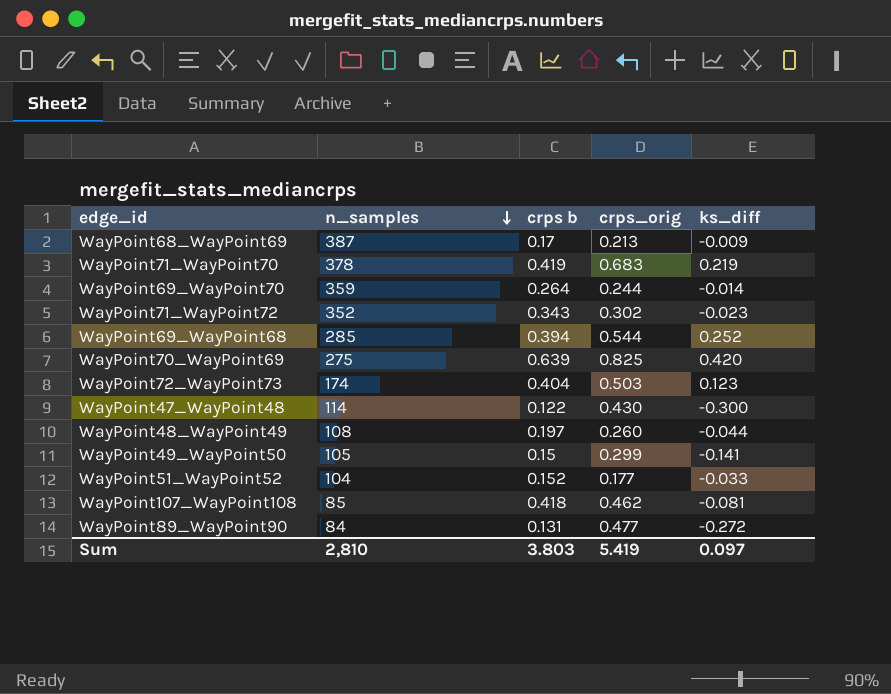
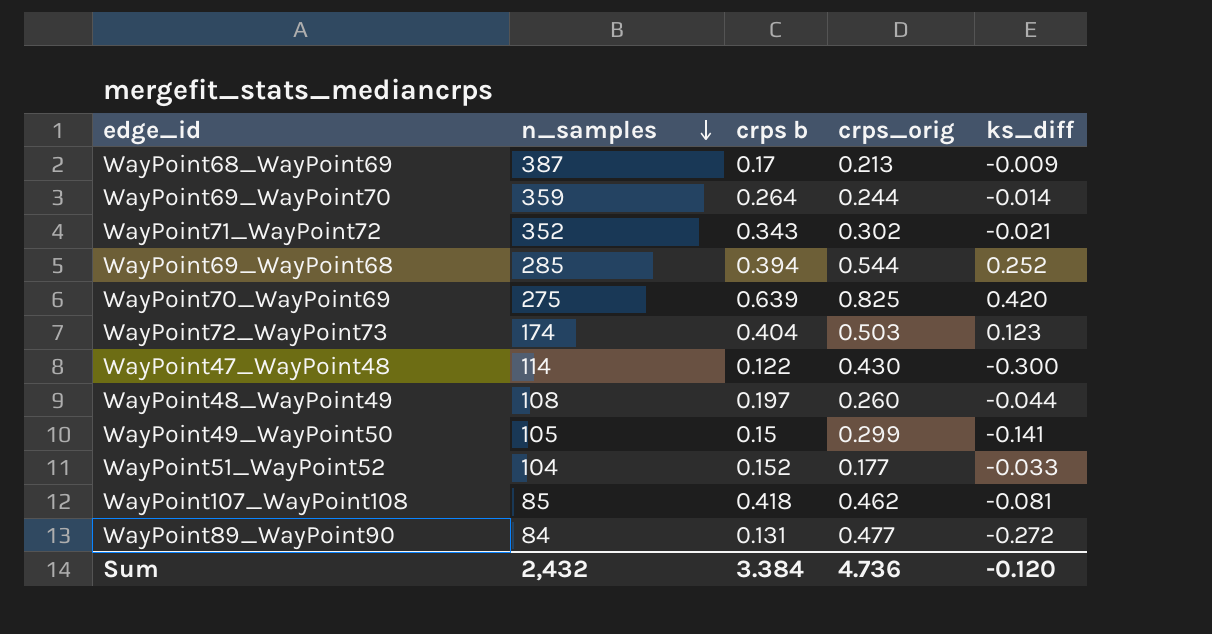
row WayPoint71_WayPoint70: 378 | 0.419 | 0.683 | 0.219 -> none
WayPoint71_WayPoint72 | ks_diff: -0.023 -> -0.021
Sum | n_samples: 2,810 -> 2,432
Sum | crps b: 3.803 -> 3.384
Sum | crps_orig: 5.419 -> 4.736
Sum | ks_diff: 0.097 -> -0.120

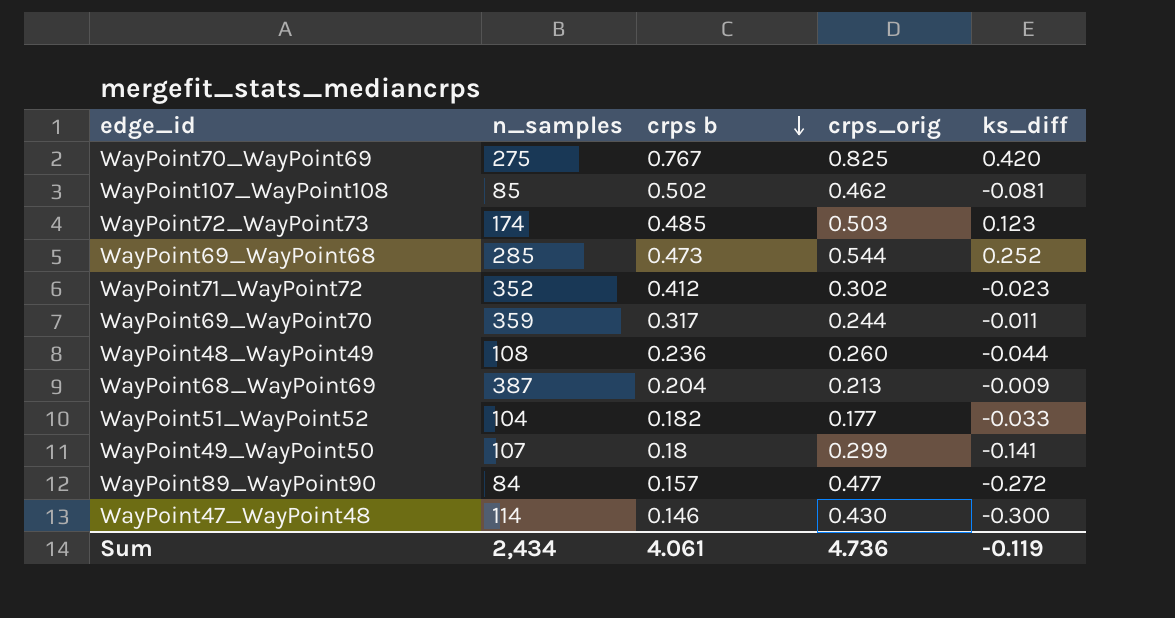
row order: n_samples descending -> crps b descending
WayPoint70_WayPoint69 | crps b: 0.639 -> 0.767
WayPoint107_WayPoint108 | crps b: 0.418 -> 0.502
WayPoint72_WayPoint73 | crps b: 0.404 -> 0.485
WayPoint69_WayPoint68 | crps b: 0.394 -> 0.473
WayPoint71_WayPoint72 | crps b: 0.343 -> 0.412
WayPoint71_WayPoint72 | ks_diff: -0.021 -> -0.023
WayPoint69_WayPoint70 | crps b: 0.264 -> 0.317
WayPoint69_WayPoint70 | ks_diff: -0.014 -> -0.011
WayPoint48_WayPoint49 | crps b: 0.197 -> 0.236
WayPoint68_WayPoint69 | crps b: 0.17 -> 0.204
WayPoint51_WayPoint52 | crps b: 0.152 -> 0.182
WayPoint49_WayPoint50 | n_samples: 105 -> 107
WayPoint49_WayPoint50 | crps b: 0.15 -> 0.18
WayPoint89_WayPoint90 | crps b: 0.131 -> 0.157
WayPoint47_WayPoint48 | crps b: 0.122 -> 0.146
Sum | n_samples: 2,432 -> 2,434
Sum | crps b: 3.384 -> 4.061
Sum | ks_diff: -0.120 -> -0.119

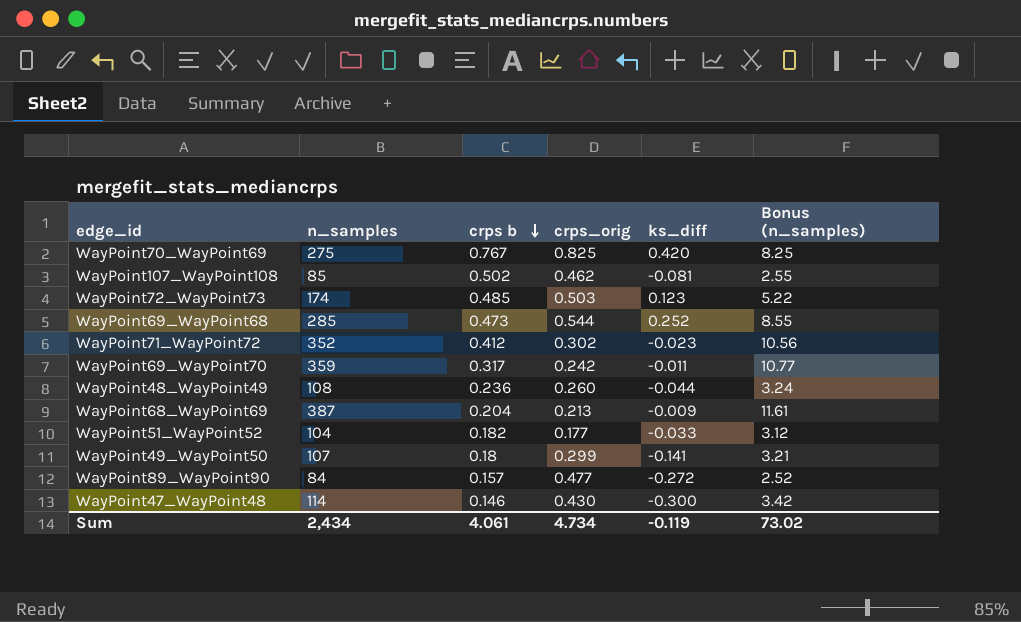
column Bonus (n_samples) | formula: none -> [n_samples] * 0.03
WayPoint69_WayPoint70 | crps_orig: 0.244 -> 0.242
Sum | crps_orig: 4.736 -> 4.734

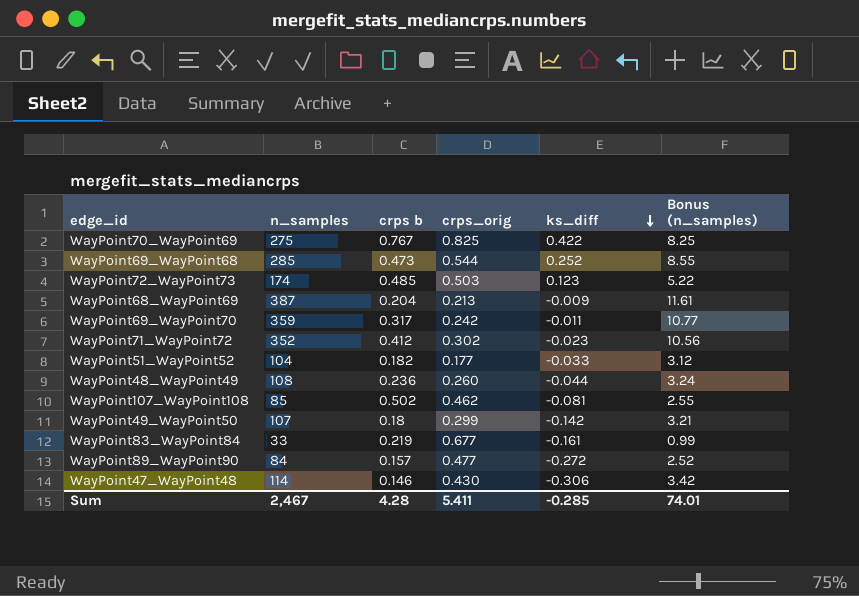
row order: crps b descending -> ks_diff descending
WayPoint70_WayPoint69 | ks_diff: 0.420 -> 0.422
WayPoint49_WayPoint50 | ks_diff: -0.141 -> -0.142
row WayPoint83_WayPoint84: none -> 33 | 0.219 | 0.677 | -0.161 | 0.99
WayPoint47_WayPoint48 | ks_diff: -0.300 -> -0.306
Sum | n_samples: 2,434 -> 2,467
Sum | crps b: 4.061 -> 4.28
Sum | crps_orig: 4.734 -> 5.411
Sum | ks_diff: -0.119 -> -0.285
Sum | Bonus (n_samples): 73.02 -> 74.01

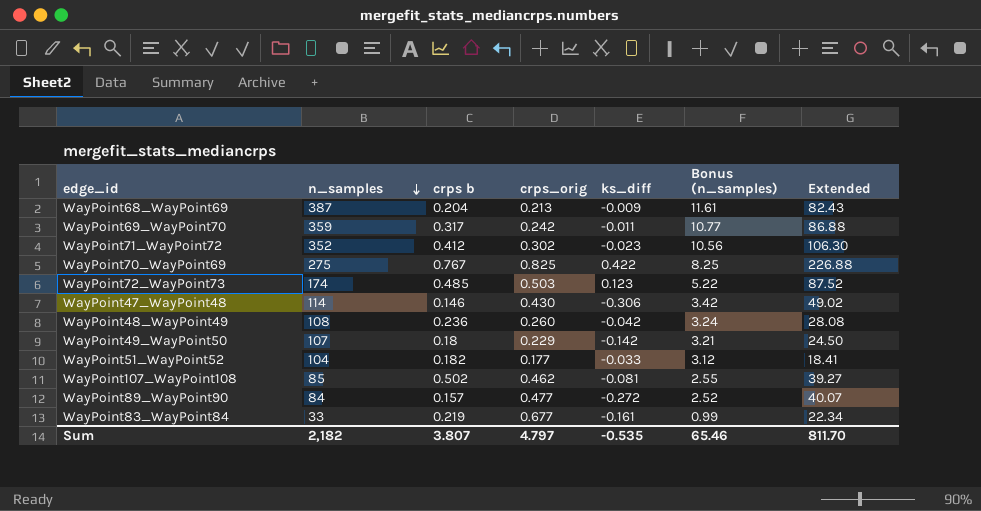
row order: ks_diff descending -> n_samples descending
column Extended | formula: none -> [n_samples] * [crps_orig]
row WayPoint69_WayPoint68: 285 | 0.473 | 0.544 | 0.252 | 8.55 -> none
WayPoint48_WayPoint49 | ks_diff: -0.044 -> -0.042
WayPoint49_WayPoint50 | crps_orig: 0.299 -> 0.229
Sum | n_samples: 2,467 -> 2,182
Sum | crps b: 4.28 -> 3.807
Sum | crps_orig: 5.411 -> 4.797
Sum | ks_diff: -0.285 -> -0.535
Sum | Bonus (n_samples): 74.01 -> 65.46

